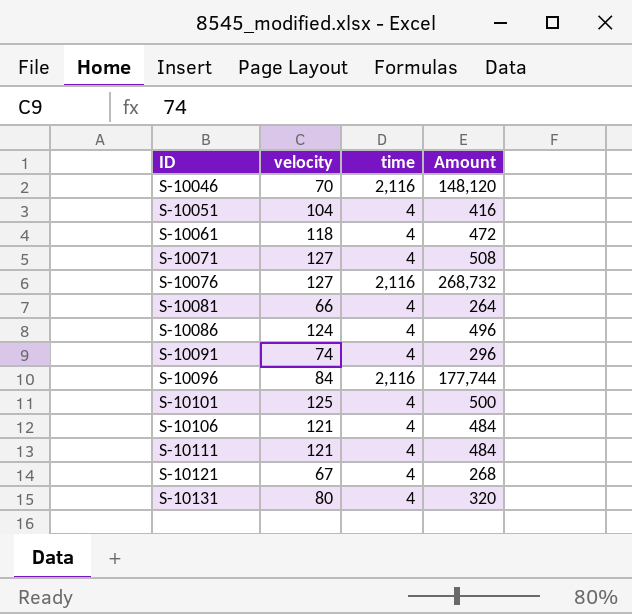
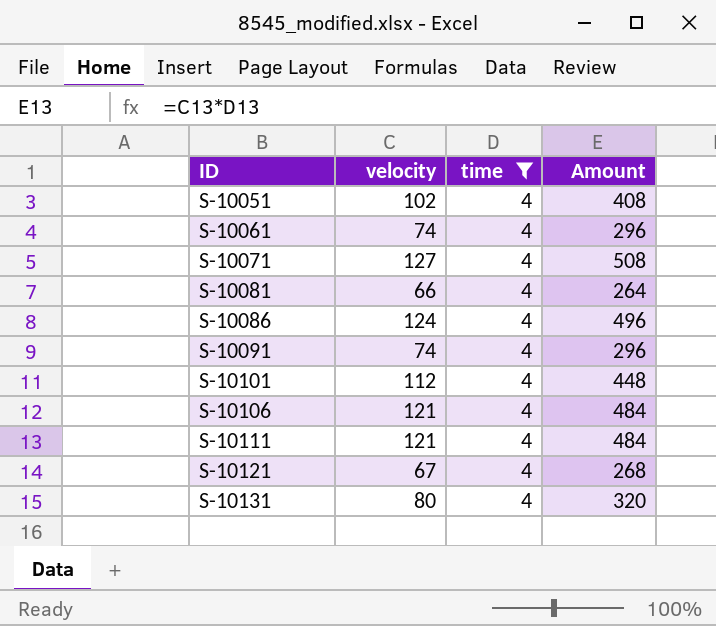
filter: none -> time = 4
S-10051 | velocity: 104 -> 102
S-10051 | Amount: 416 -> 408
S-10061 | velocity: 118 -> 74
S-10061 | Amount: 472 -> 296
S-10101 | velocity: 125 -> 112
S-10101 | Amount: 500 -> 448

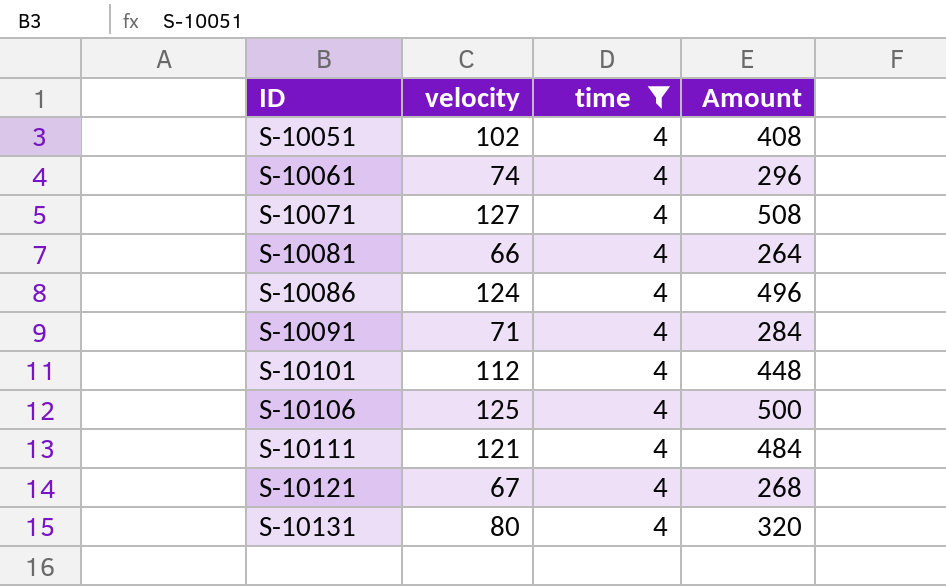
S-10091 | velocity: 74 -> 71
S-10091 | Amount: 296 -> 284
S-10106 | velocity: 121 -> 125
S-10106 | Amount: 484 -> 500

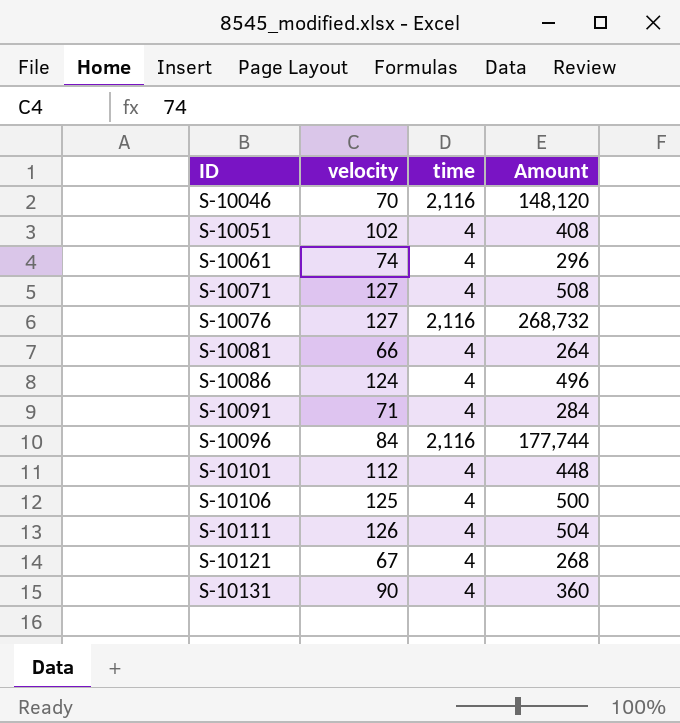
filter: time = 4 -> none
S-10111 | velocity: 121 -> 126
S-10111 | Amount: 484 -> 504
S-10131 | velocity: 80 -> 90
S-10131 | Amount: 320 -> 360

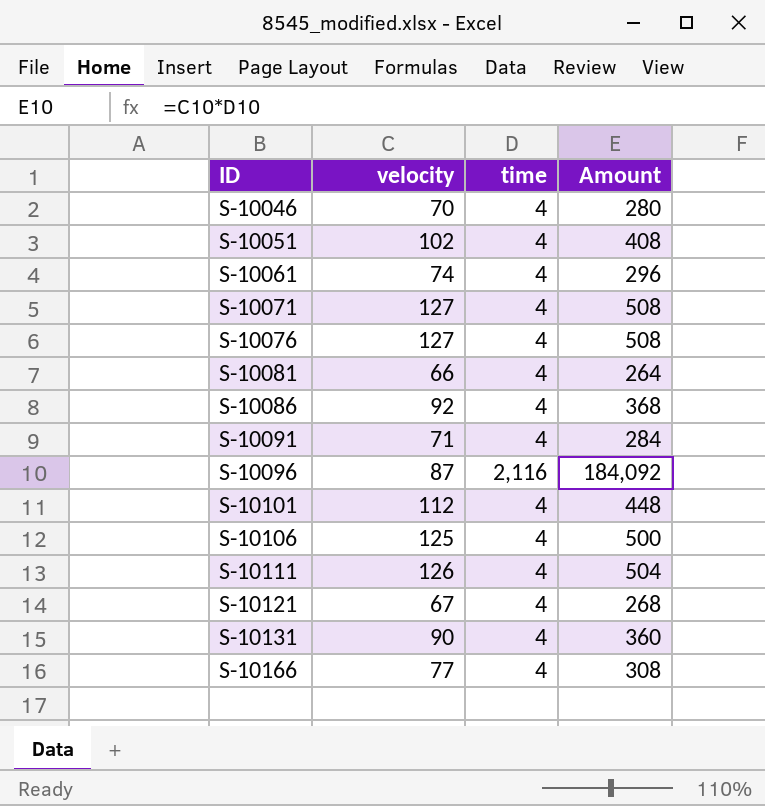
S-10046 | time: 2,116 -> 4
S-10046 | Amount: 148,120 -> 280
S-10076 | time: 2,116 -> 4
S-10076 | Amount: 268,732 -> 508
S-10086 | velocity: 124 -> 92
S-10086 | Amount: 496 -> 368
S-10096 | velocity: 84 -> 87
S-10096 | Amount: 177,744 -> 184,092
row S-10166: none -> 77 | 4 | 308

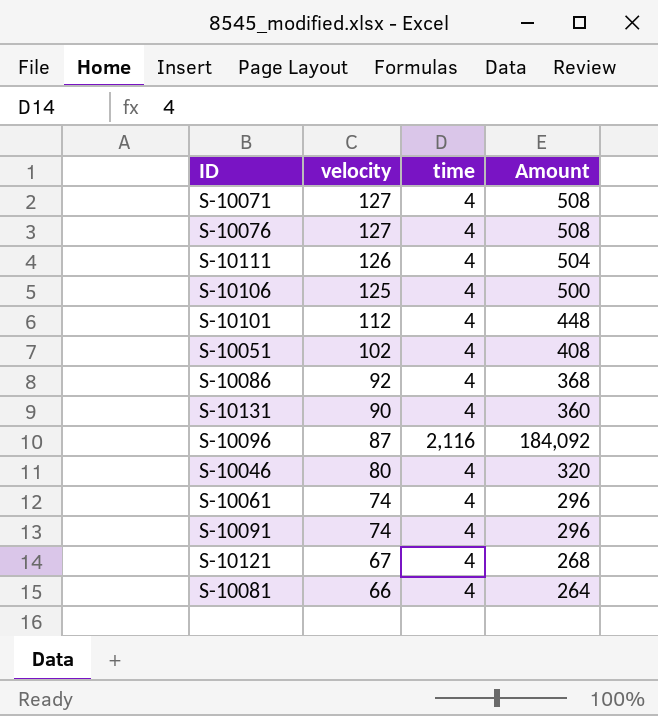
row order: ID ascending -> velocity descending
row S-10166: 77 | 4 | 308 -> none
S-10046 | velocity: 70 -> 80
S-10046 | Amount: 280 -> 320
S-10091 | velocity: 71 -> 74
S-10091 | Amount: 284 -> 296

